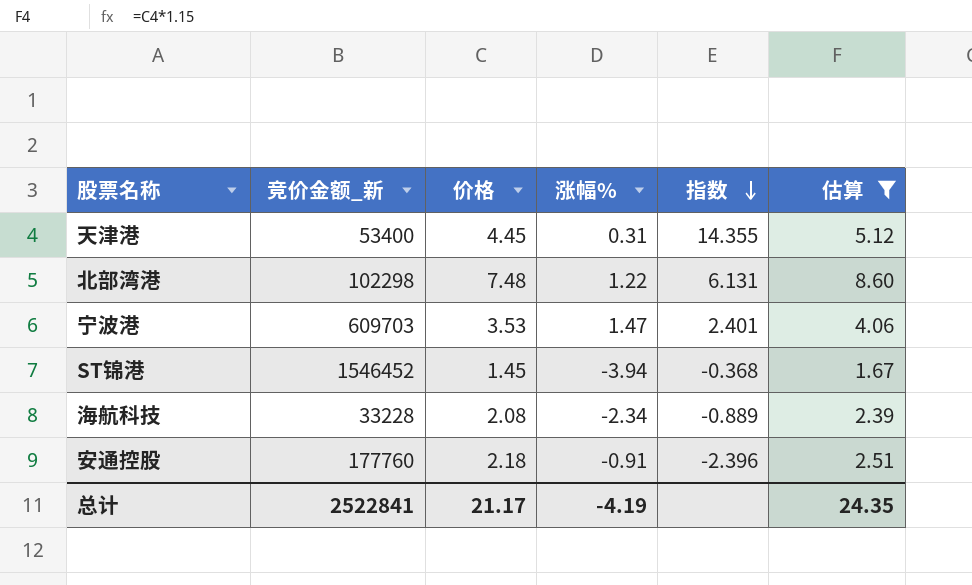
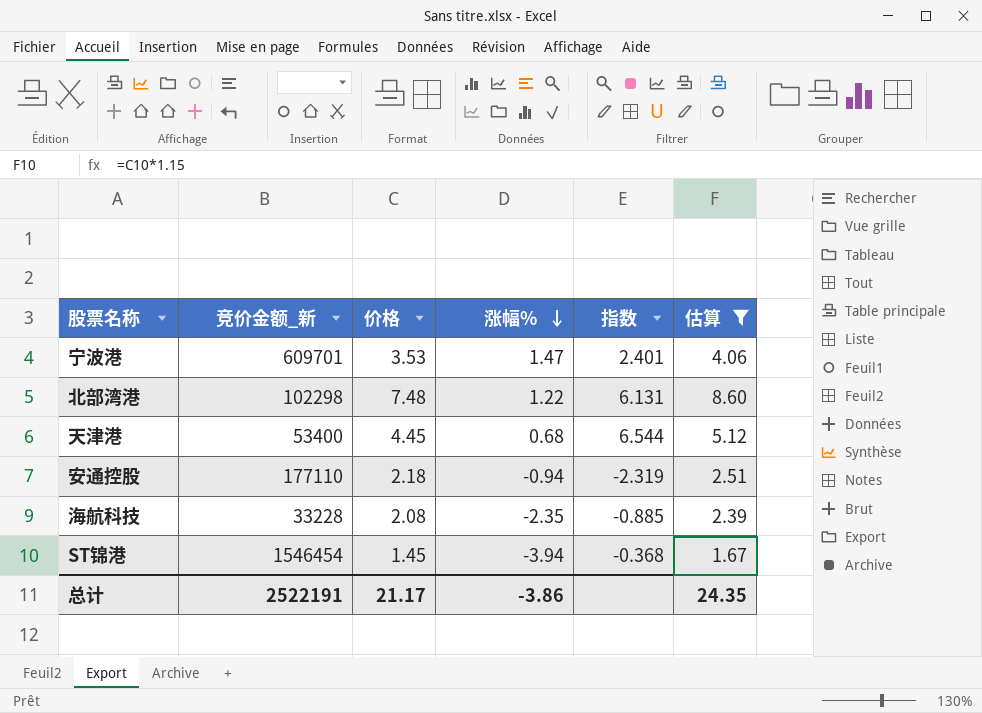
row order: 指数 descending -> 涨幅% descending
宁波港 | 竞价金额_新: 609703 -> 609701
天津港 | 涨幅%: 0.31 -> 0.68
天津港 | 指数: 14.355 -> 6.544
安通控股 | 竞价金额_新: 177760 -> 177110
安通控股 | 涨幅%: -0.91 -> -0.94
安通控股 | 指数: -2.396 -> -2.319
海航科技 | 涨幅%: -2.34 -> -2.35
海航科技 | 指数: -0.889 -> -0.885
ST锦港 | 竞价金额_新: 1546452 -> 1546454
总计 | 竞价金额_新: 2522841 -> 2522191
总计 | 涨幅%: -4.19 -> -3.86

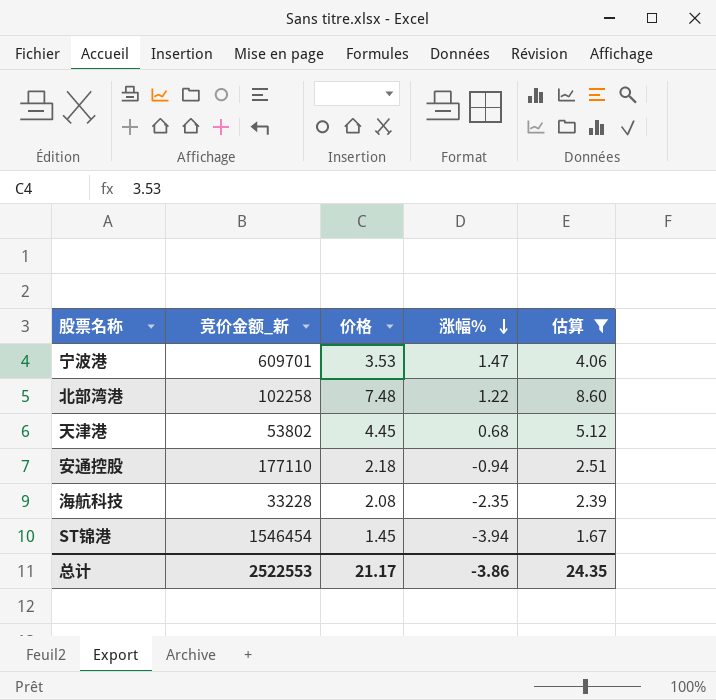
column 指数 | formula: [价格] / [涨幅%] -> none
北部湾港 | 竞价金额_新: 102298 -> 102258
天津港 | 竞价金额_新: 53400 -> 53802
总计 | 竞价金额_新: 2522191 -> 2522553

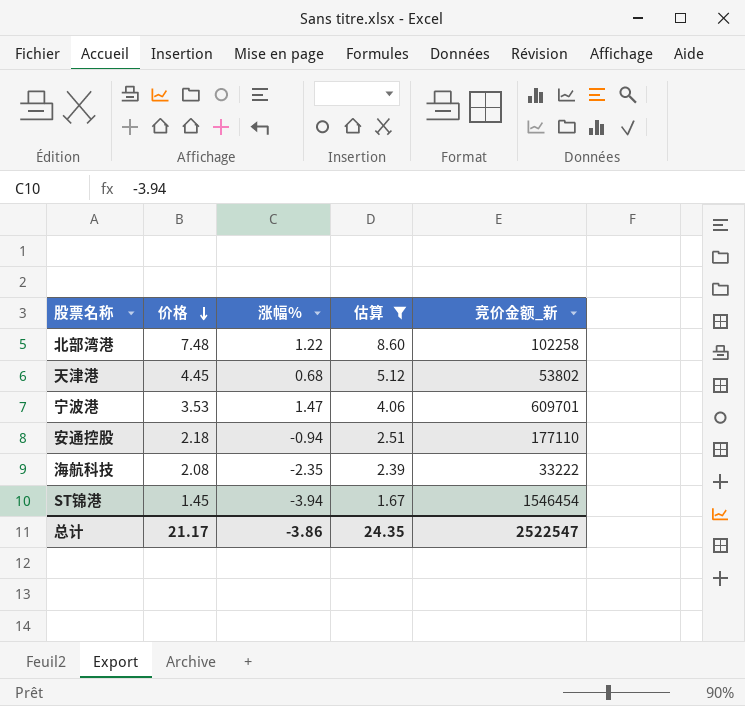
row order: 涨幅% descending -> 价格 descending
column 竞价金额_新 | position: 2 -> 5
海航科技 | 竞价金额_新: 33228 -> 33222
总计 | 竞价金额_新: 2522553 -> 2522547

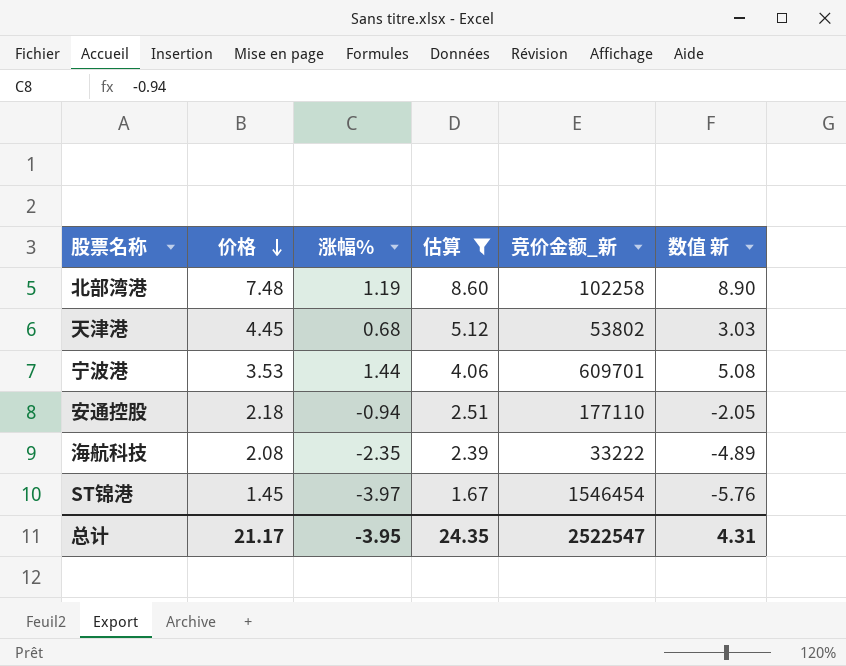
column 数值 新 | formula: none -> [价格] * [涨幅%]
北部湾港 | 涨幅%: 1.22 -> 1.19
宁波港 | 涨幅%: 1.47 -> 1.44
ST锦港 | 涨幅%: -3.94 -> -3.97
总计 | 涨幅%: -3.86 -> -3.95

